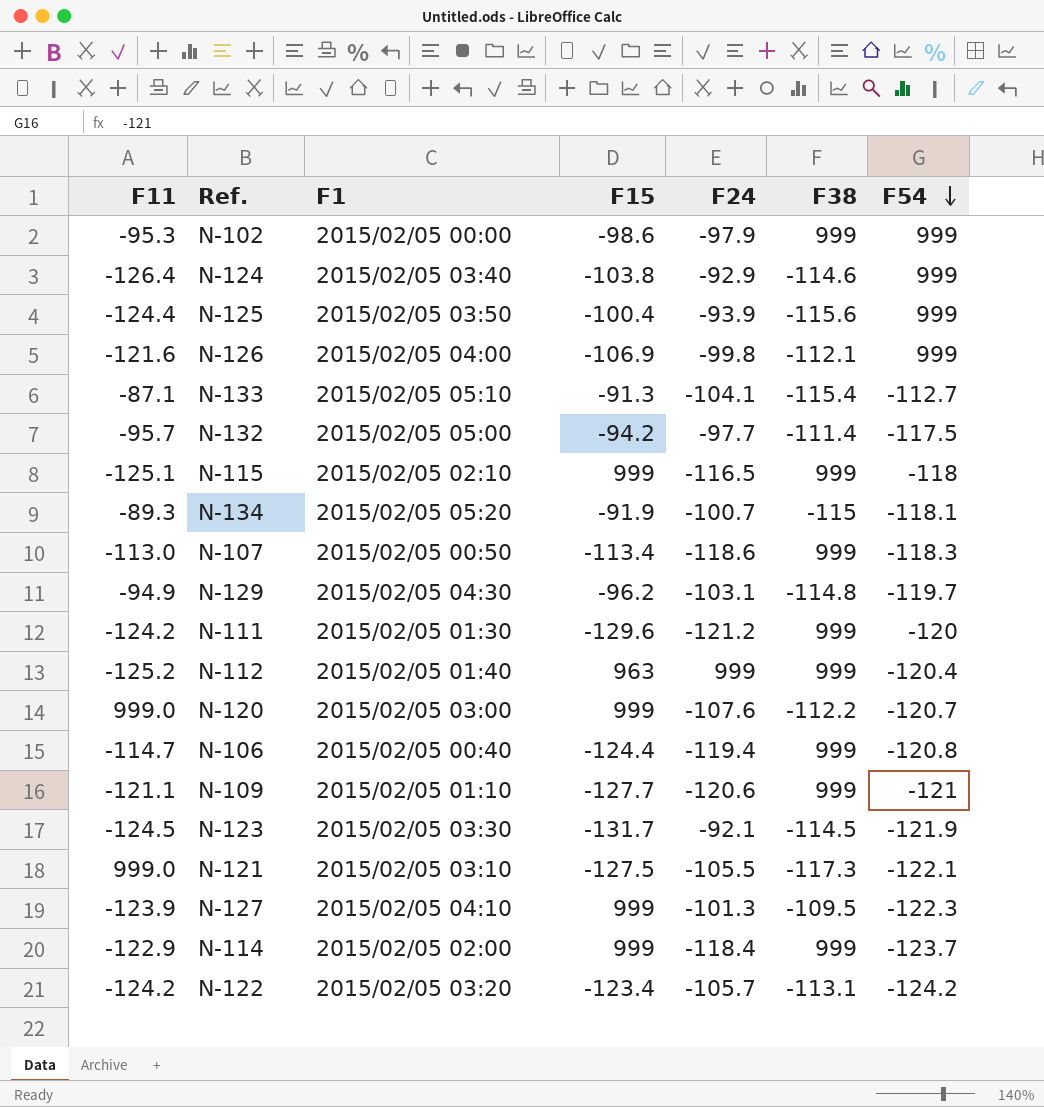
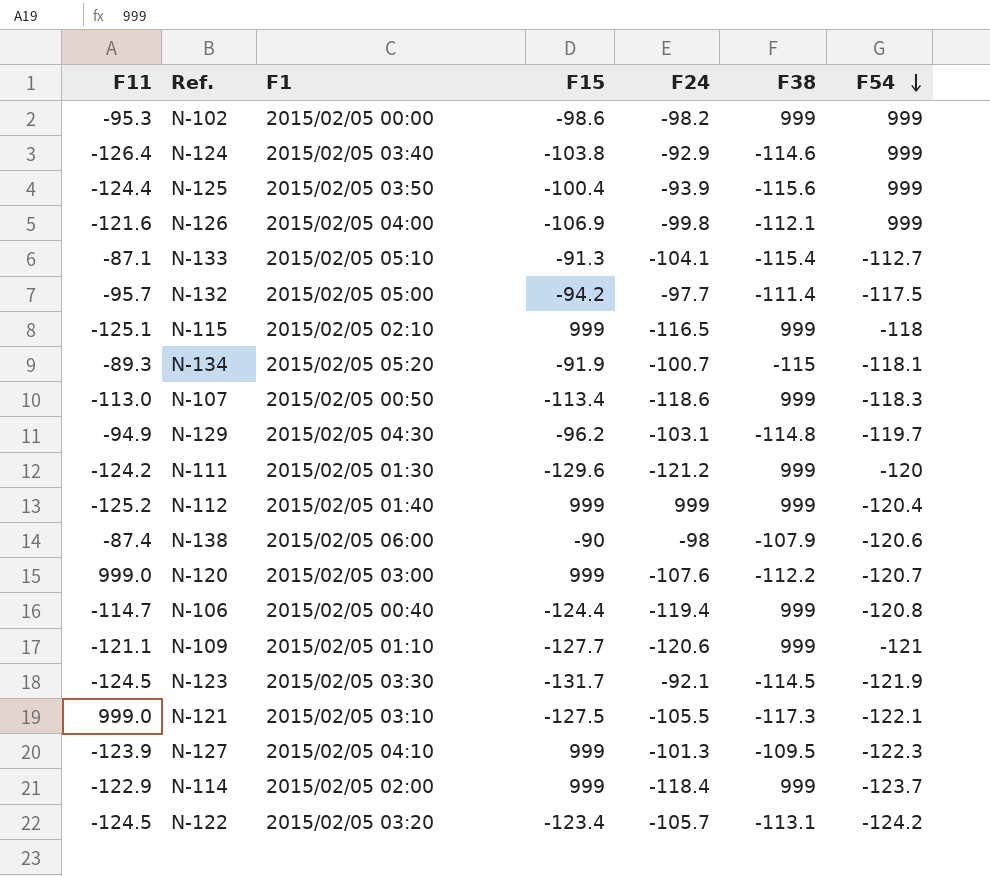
N-102 | F24: -97.9 -> -98.2
N-112 | F15: 963 -> 999
row N-138: none -> -87.4 | 2015/02/05 06:00 | -90 | -98 | -107.9 | -120.6
N-122 | F11: -124.2 -> -124.5

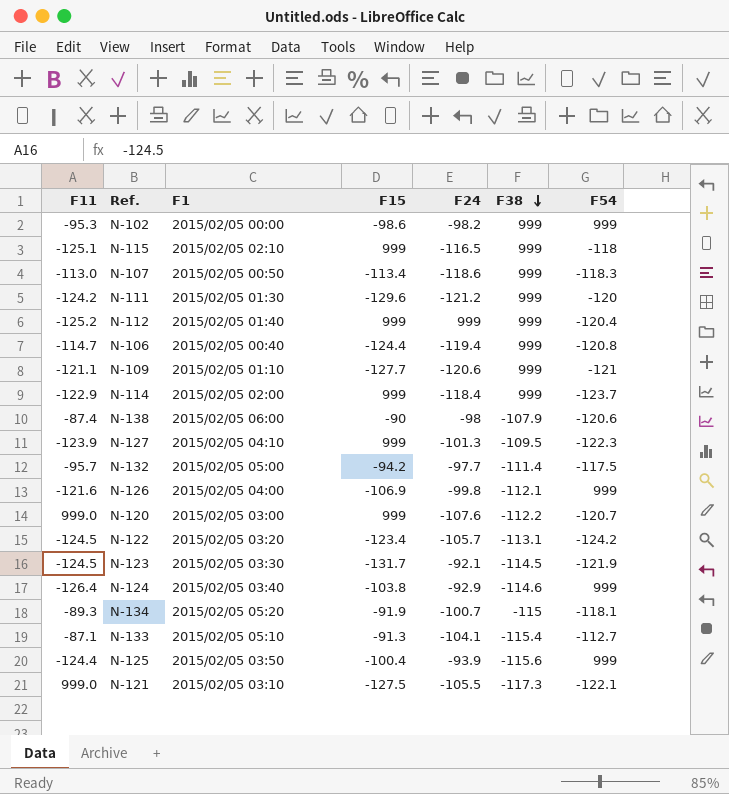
row order: F54 descending -> F38 descending
row N-129: -94.9 | 2015/02/05 04:30 | -96.2 | -103.1 | -114.8 | -119.7 -> none

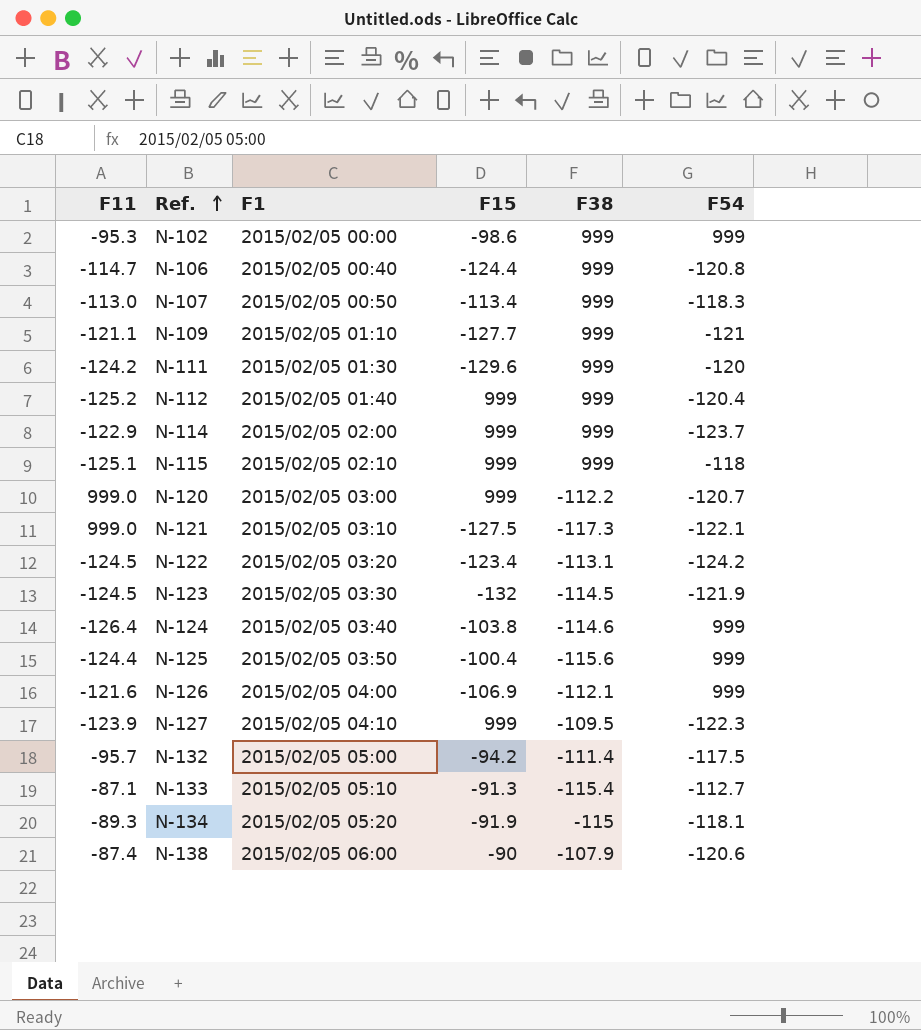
row order: F38 descending -> Ref. ascending
column F24 | position: 5 -> none
N-123 | F15: -131.7 -> -132

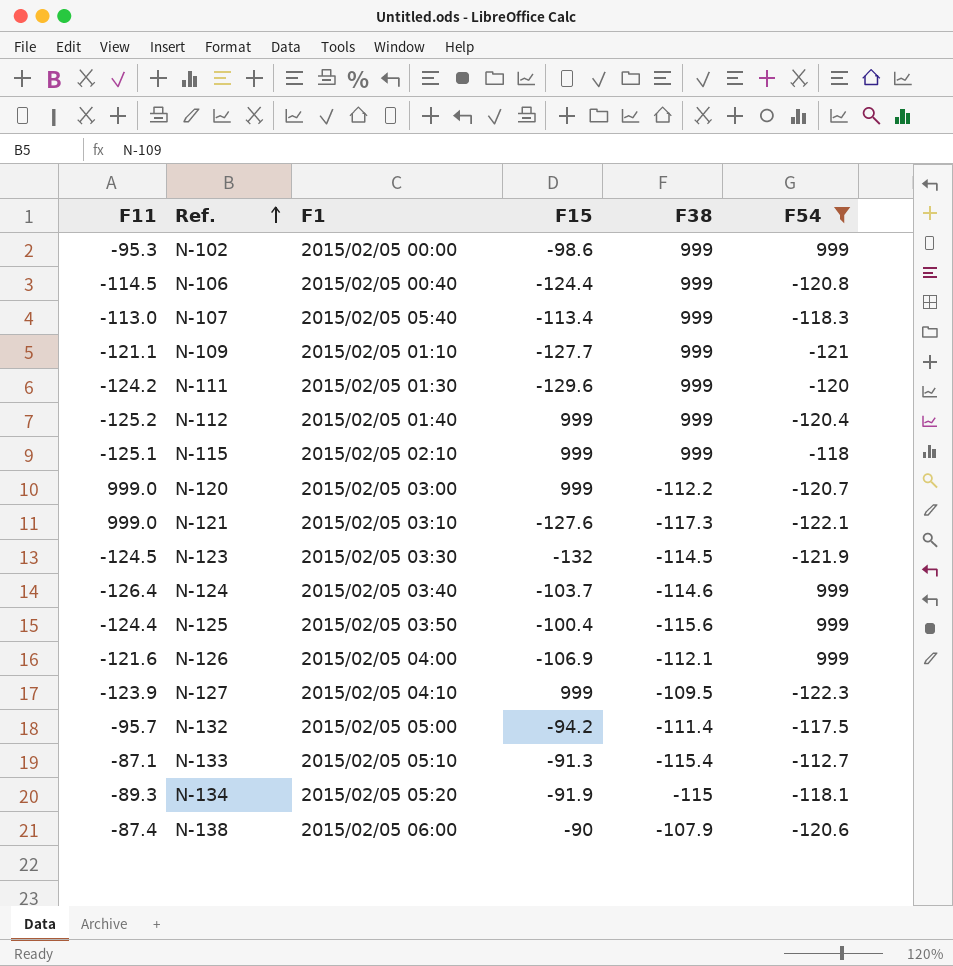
filter: none -> F54 >= -122.3
N-106 | F11: -114.7 -> -114.5
N-107 | F1: 2015/02/05 00:50 -> 2015/02/05 05:40
N-121 | F15: -127.5 -> -127.6
N-124 | F15: -103.8 -> -103.7

